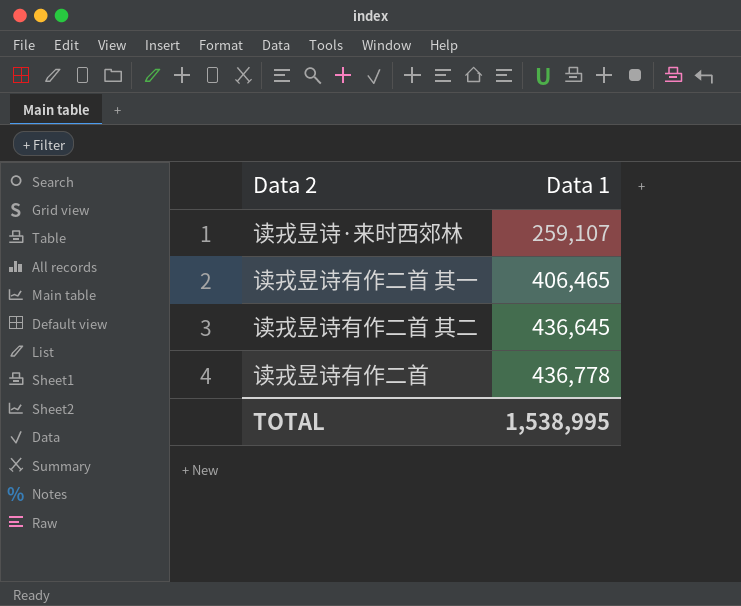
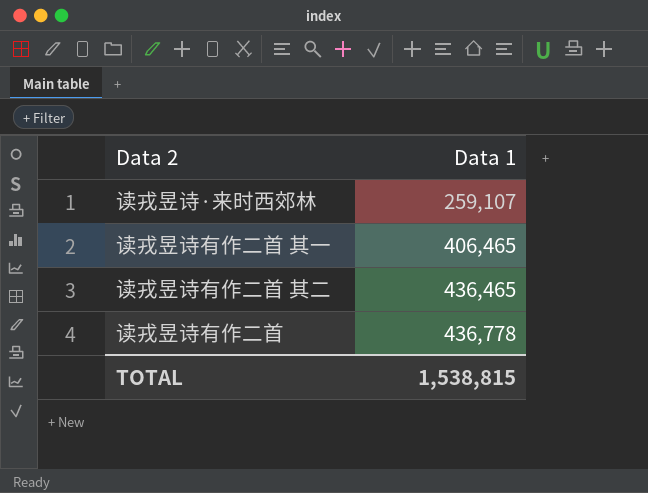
读戎昱诗有作二首 其二 | Data 1: 436,645 -> 436,465
TOTAL | Data 1: 1,538,995 -> 1,538,815

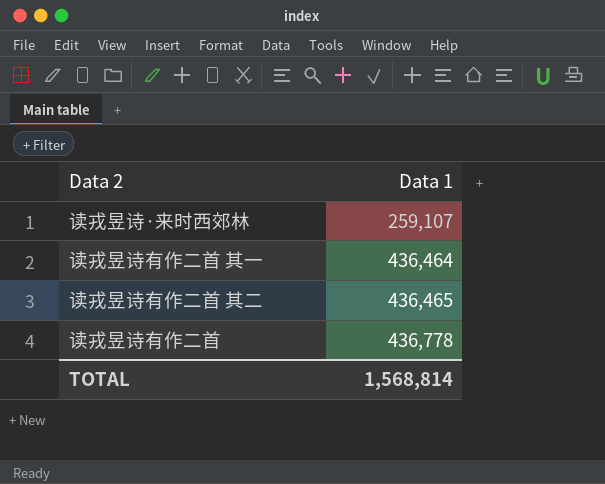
读戎昱诗有作二首 其一 | Data 1: 406,465 -> 436,464
TOTAL | Data 1: 1,538,815 -> 1,568,814

